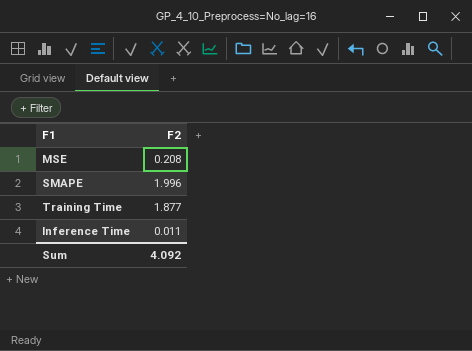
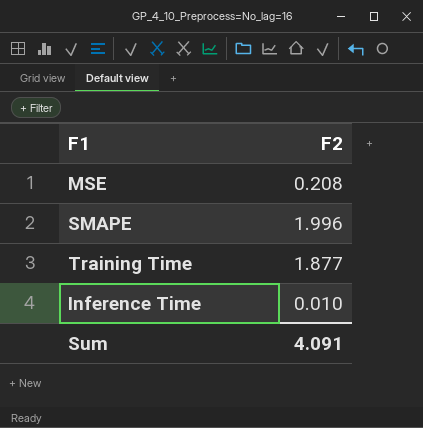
Inference Time | F2: 0.011 -> 0.010
Sum | F2: 4.092 -> 4.091

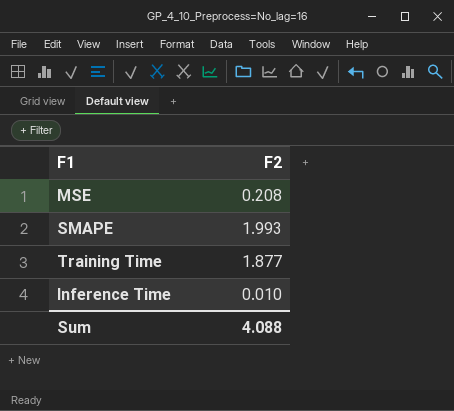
SMAPE | F2: 1.996 -> 1.993
Sum | F2: 4.091 -> 4.088

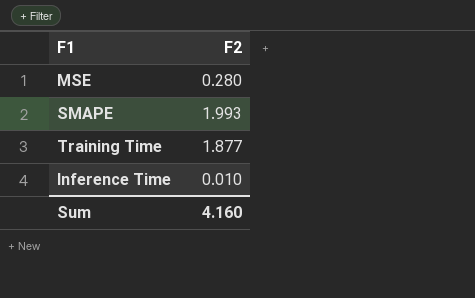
MSE | F2: 0.208 -> 0.280
Sum | F2: 4.088 -> 4.160

